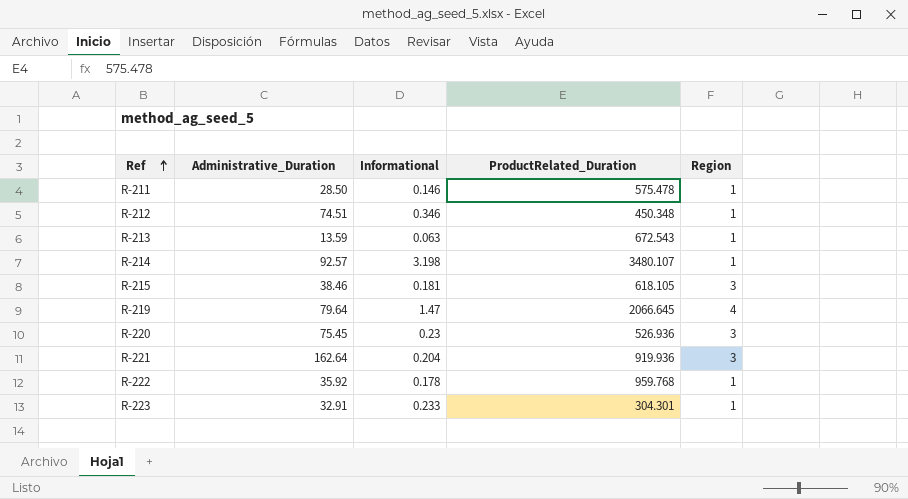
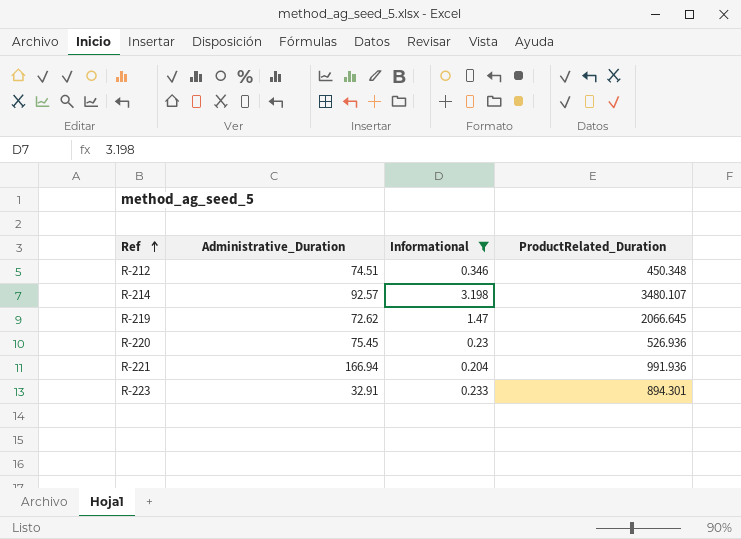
filter: none -> Informational >= 0.204
column Region | position: 5 -> none
R-219 | Administrative_Duration: 79.64 -> 72.62
R-221 | Administrative_Duration: 162.64 -> 166.94
R-221 | ProductRelated_Duration: 919.936 -> 991.936
R-223 | ProductRelated_Duration: 304.301 -> 894.301

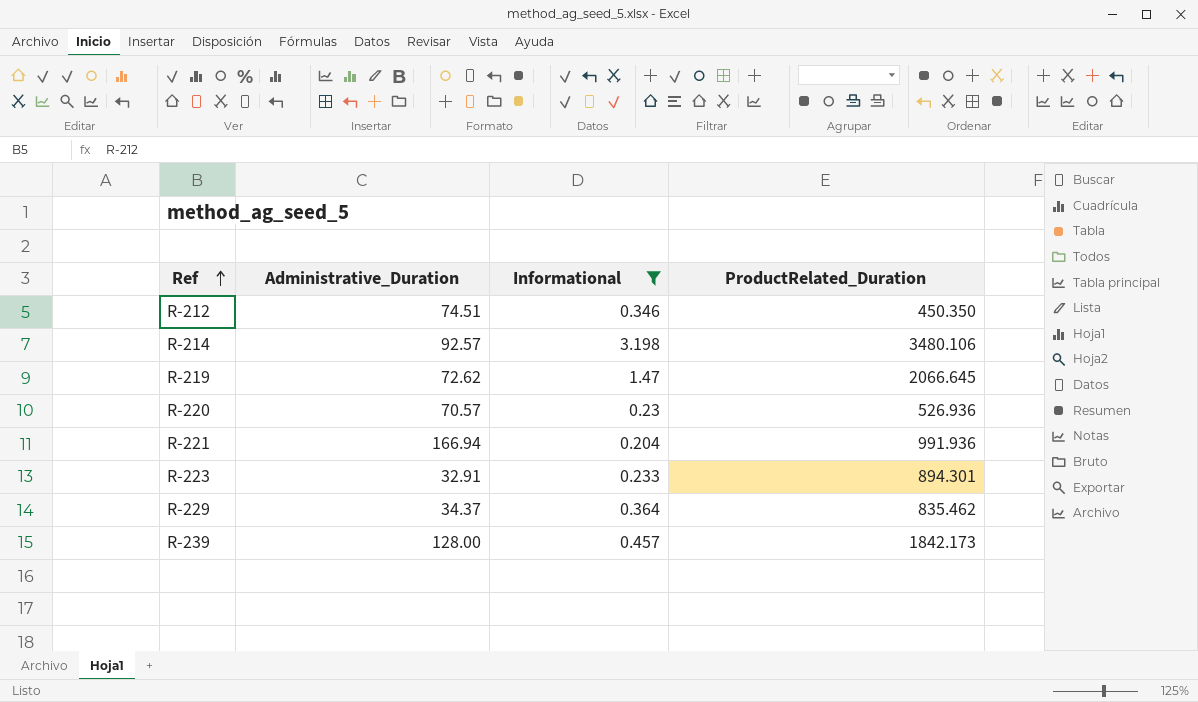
R-212 | ProductRelated_Duration: 450.348 -> 450.350
R-214 | ProductRelated_Duration: 3480.107 -> 3480.106
R-220 | Administrative_Duration: 75.45 -> 70.57
row R-229: none -> 34.37 | 0.364 | 835.462
row R-239: none -> 128.00 | 0.457 | 1842.173

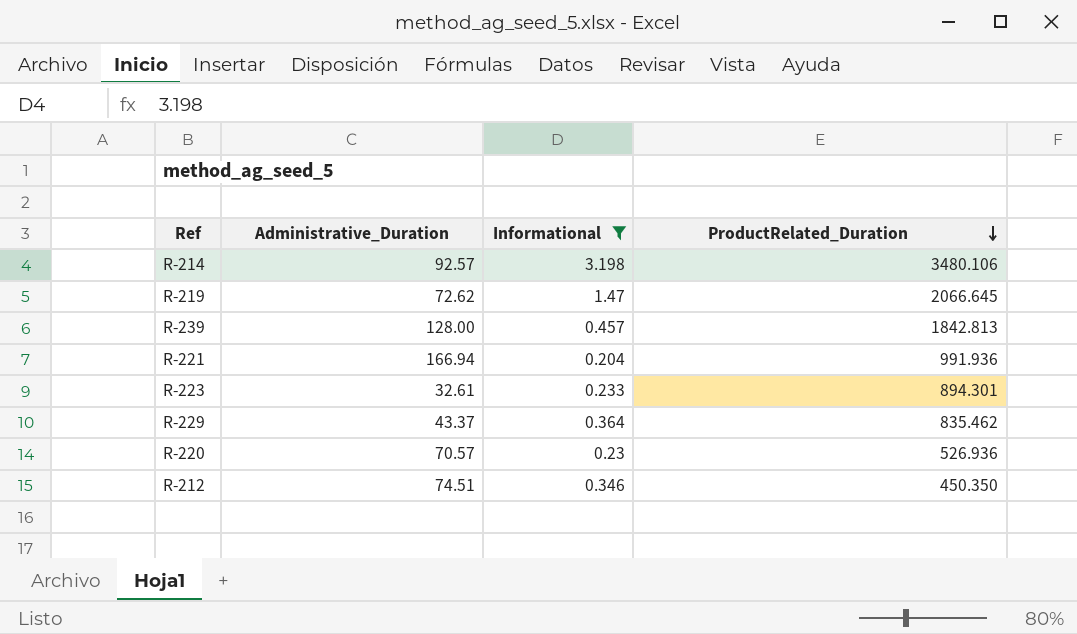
row order: Ref ascending -> ProductRelated_Duration descending
R-239 | ProductRelated_Duration: 1842.173 -> 1842.813
R-223 | Administrative_Duration: 32.91 -> 32.61
R-229 | Administrative_Duration: 34.37 -> 43.37

